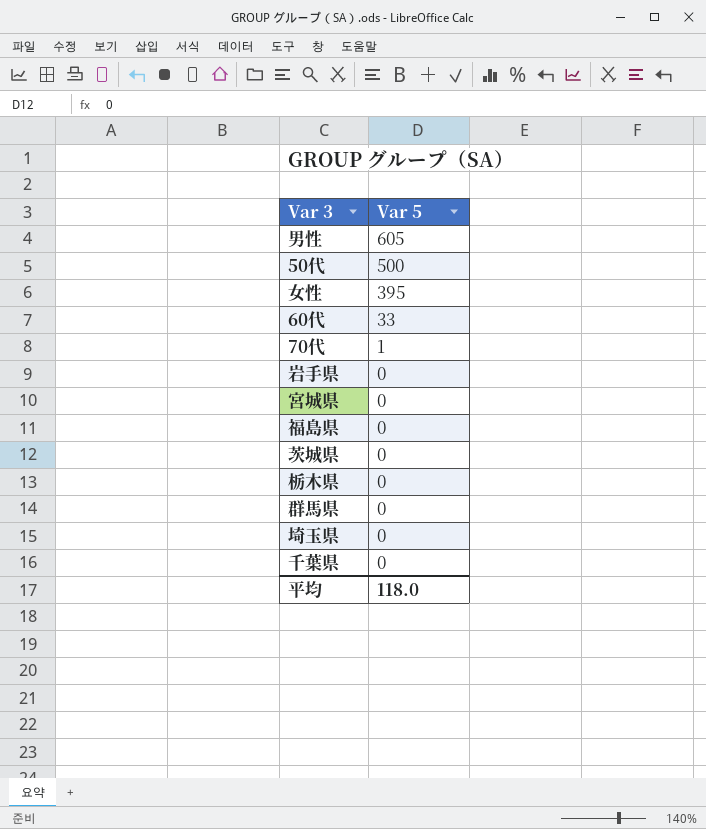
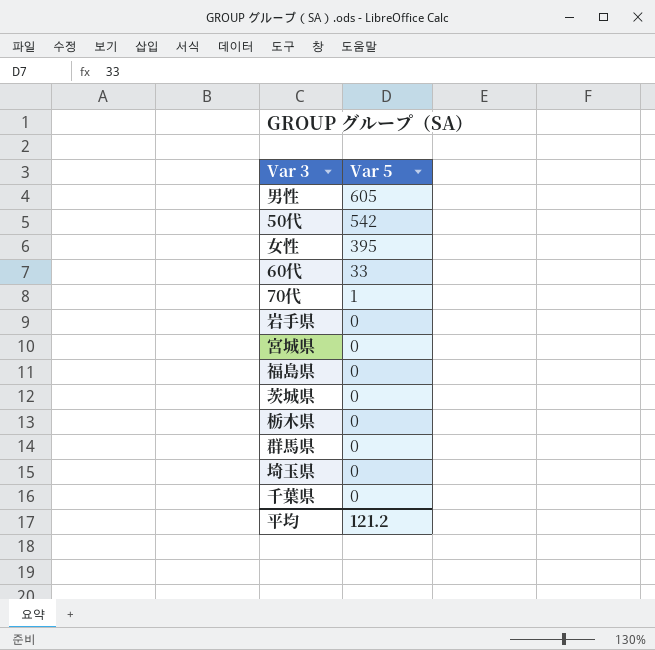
50代 | Var 5: 500 -> 542
平均 | Var 5: 118.0 -> 121.2

